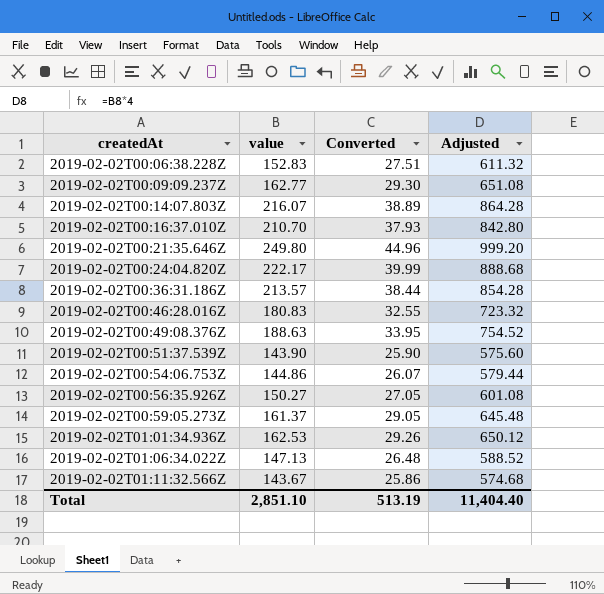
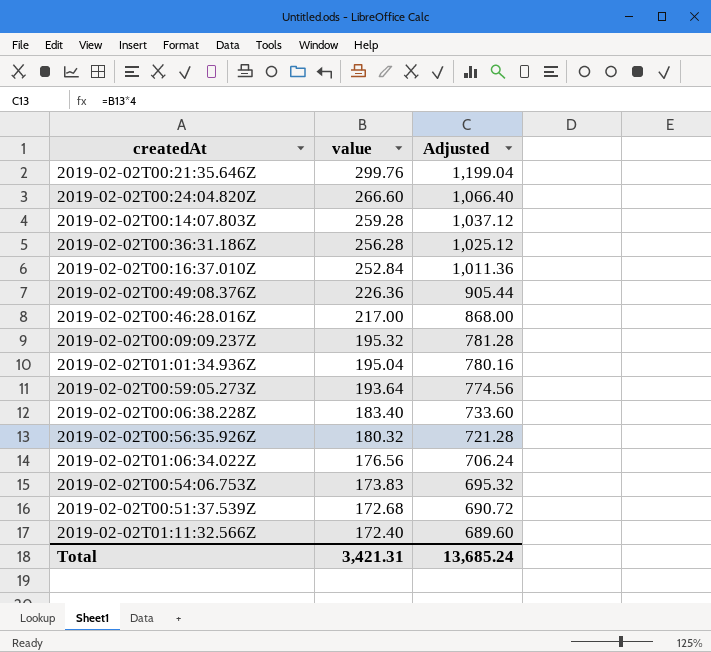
row order: createdAt ascending -> value descending
column Converted | formula: [value] * 0.18 -> none
2019-02-02T00:21:35.646Z | value: 249.80 -> 299.76
2019-02-02T00:21:35.646Z | Adjusted: 999.20 -> 1,199.04
2019-02-02T00:24:04.820Z | value: 222.17 -> 266.60
2019-02-02T00:24:04.820Z | Adjusted: 888.68 -> 1,066.40
2019-02-02T00:14:07.803Z | value: 216.07 -> 259.28
2019-02-02T00:14:07.803Z | Adjusted: 864.28 -> 1,037.12
2019-02-02T00:36:31.186Z | value: 213.57 -> 256.28
2019-02-02T00:36:31.186Z | Adjusted: 854.28 -> 1,025.12
2019-02-02T00:16:37.010Z | value: 210.70 -> 252.84
2019-02-02T00:16:37.010Z | Adjusted: 842.80 -> 1,011.36
2019-02-02T00:49:08.376Z | value: 188.63 -> 226.36
2019-02-02T00:49:08.376Z | Adjusted: 754.52 -> 905.44
2019-02-02T00:46:28.016Z | value: 180.83 -> 217.00
2019-02-02T00:46:28.016Z | Adjusted: 723.32 -> 868.00
2019-02-02T00:09:09.237Z | value: 162.77 -> 195.32
2019-02-02T00:09:09.237Z | Adjusted: 651.08 -> 781.28
2019-02-02T01:01:34.936Z | value: 162.53 -> 195.04
2019-02-02T01:01:34.936Z | Adjusted: 650.12 -> 780.16
2019-02-02T00:59:05.273Z | value: 161.37 -> 193.64
2019-02-02T00:59:05.273Z | Adjusted: 645.48 -> 774.56
2019-02-02T00:06:38.228Z | value: 152.83 -> 183.40
2019-02-02T00:06:38.228Z | Adjusted: 611.32 -> 733.60
2019-02-02T00:56:35.926Z | value: 150.27 -> 180.32
2019-02-02T00:56:35.926Z | Adjusted: 601.08 -> 721.28
2019-02-02T01:06:34.022Z | value: 147.13 -> 176.56
2019-02-02T01:06:34.022Z | Adjusted: 588.52 -> 706.24
2019-02-02T00:54:06.753Z | value: 144.86 -> 173.83
2019-02-02T00:54:06.753Z | Adjusted: 579.44 -> 695.32
2019-02-02T00:51:37.539Z | value: 143.90 -> 172.68
2019-02-02T00:51:37.539Z | Adjusted: 575.60 -> 690.72
2019-02-02T01:11:32.566Z | value: 143.67 -> 172.40
2019-02-02T01:11:32.566Z | Adjusted: 574.68 -> 689.60
Total | value: 2,851.10 -> 3,421.31
Total | Adjusted: 11,404.40 -> 13,685.24

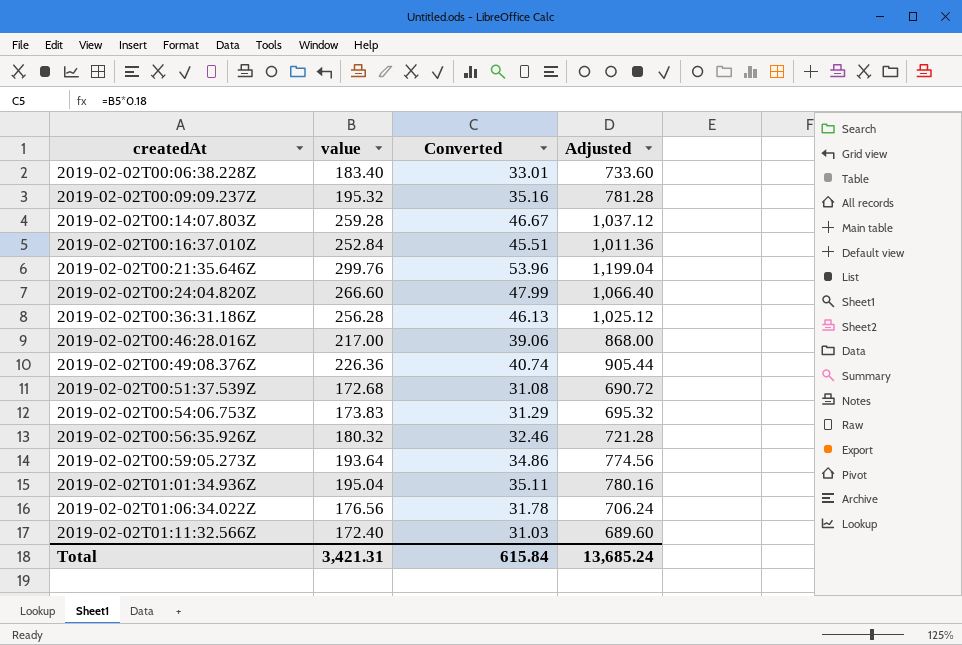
row order: value descending -> createdAt ascending
column Converted | formula: none -> [value] * 0.18

